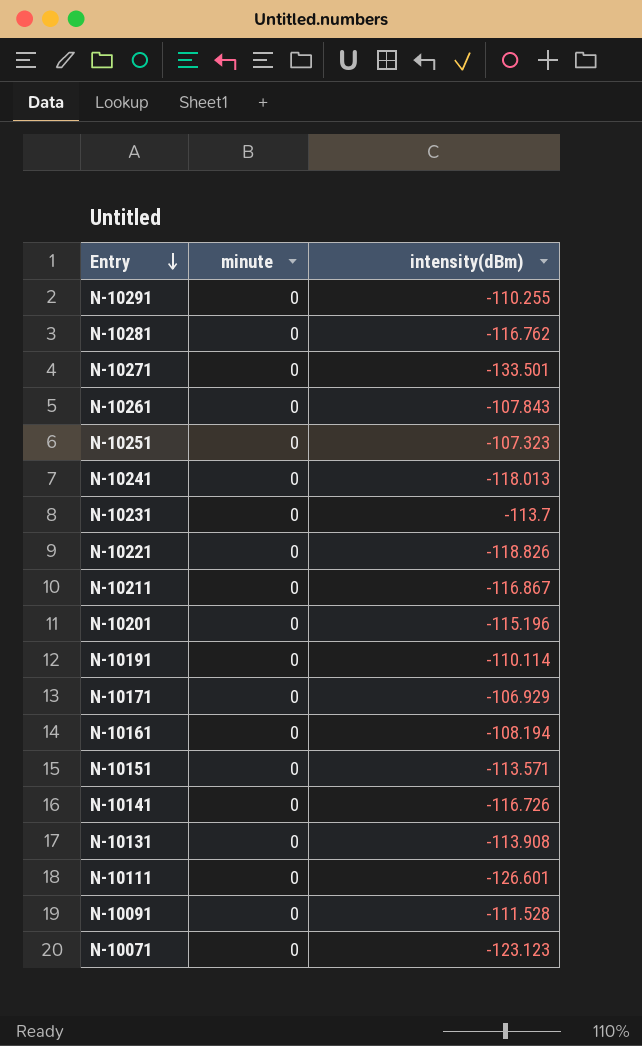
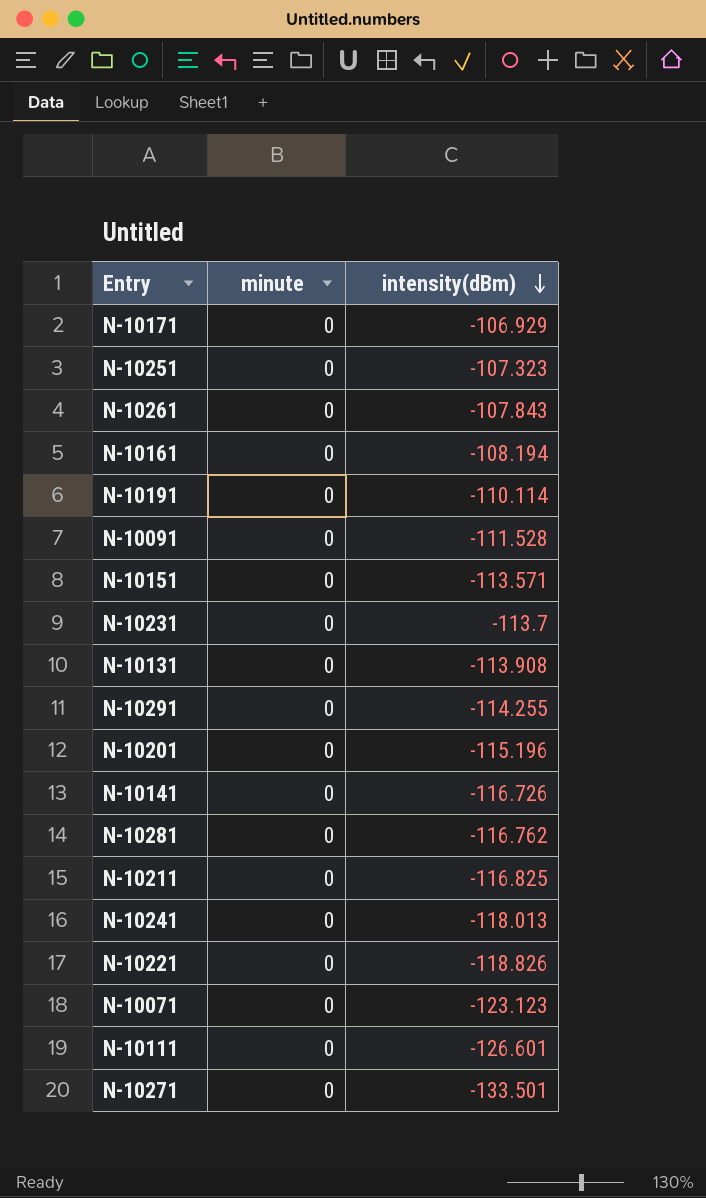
row order: Entry descending -> intensity(dBm) descending
N-10291 | intensity(dBm): -110.255 -> -114.255
N-10211 | intensity(dBm): -116.867 -> -116.825

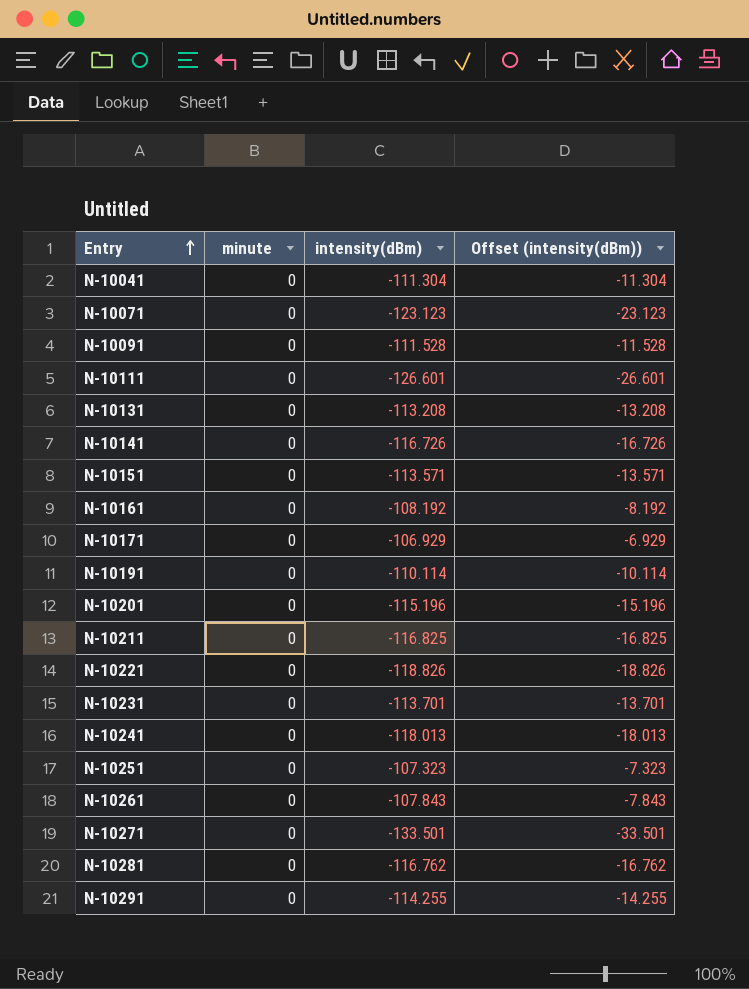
row order: intensity(dBm) descending -> Entry ascending
column Offset (intensity(dBm)) | formula: none -> [intensity(dBm)] + 100
row N-10041: none -> 0 | -111.304 | -11.304
N-10131 | intensity(dBm): -113.908 -> -113.208
N-10161 | intensity(dBm): -108.194 -> -108.192
N-10231 | intensity(dBm): -113.7 -> -113.701

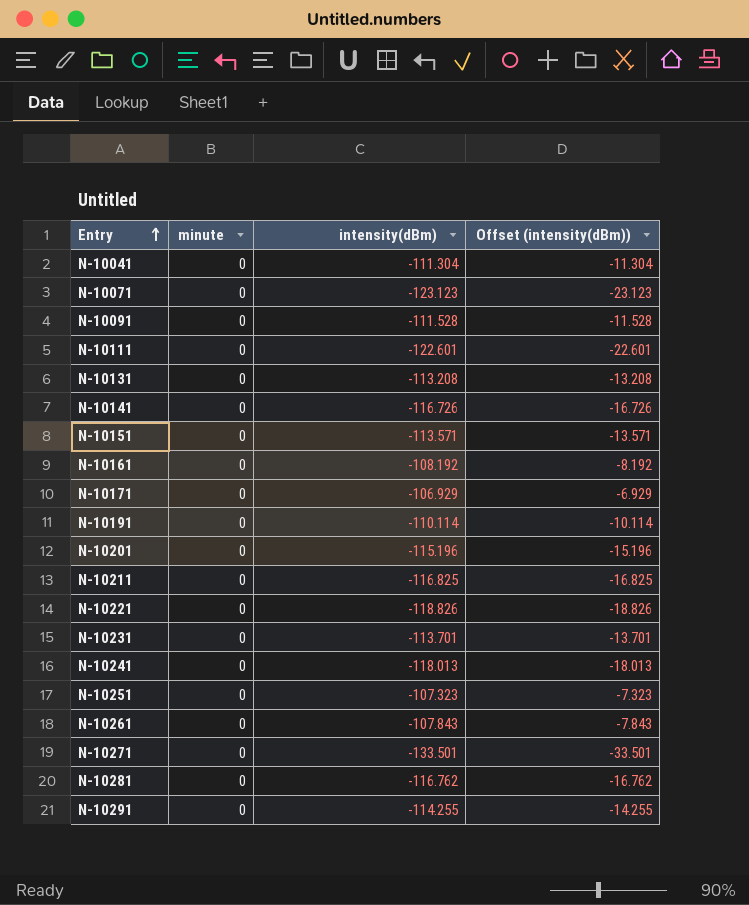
N-10111 | intensity(dBm): -126.601 -> -122.601
N-10111 | Offset (intensity(dBm)): -26.601 -> -22.601

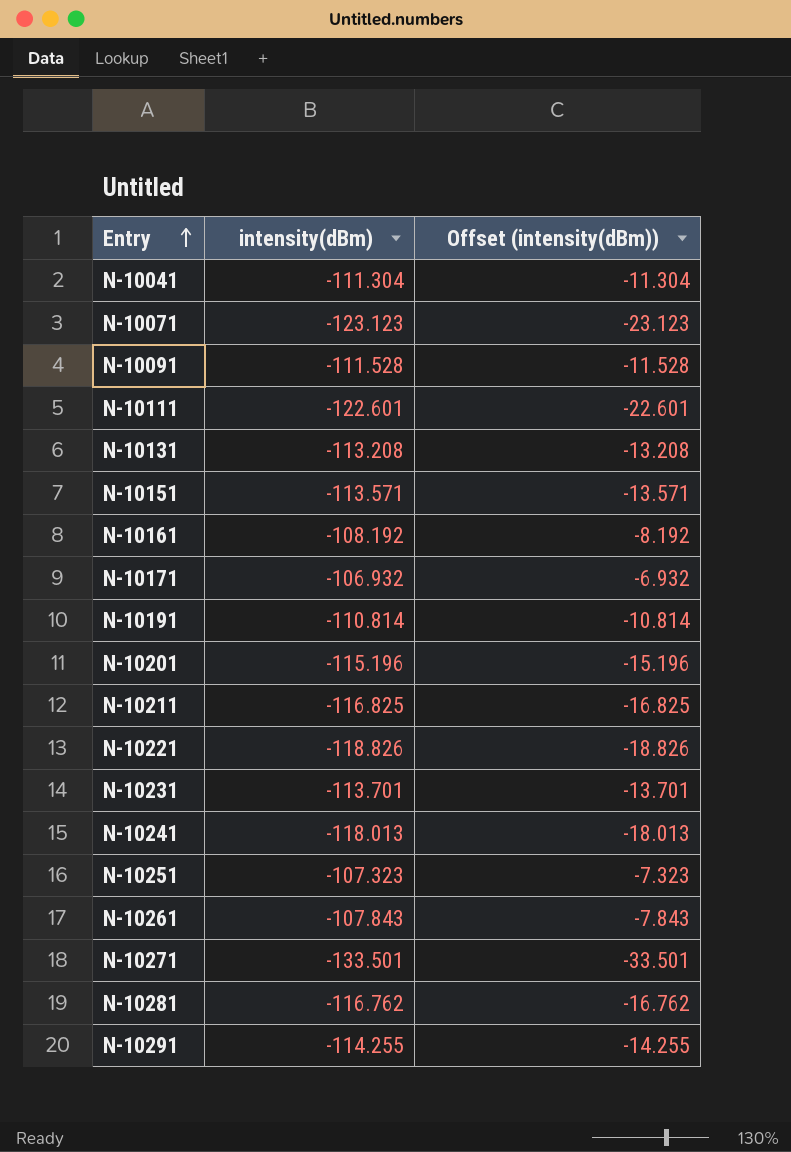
column minute | position: 2 -> none
row N-10141: 0 | -116.726 | -16.726 -> none
N-10171 | intensity(dBm): -106.929 -> -106.932
N-10171 | Offset (intensity(dBm)): -6.929 -> -6.932
N-10191 | intensity(dBm): -110.114 -> -110.814
N-10191 | Offset (intensity(dBm)): -10.114 -> -10.814

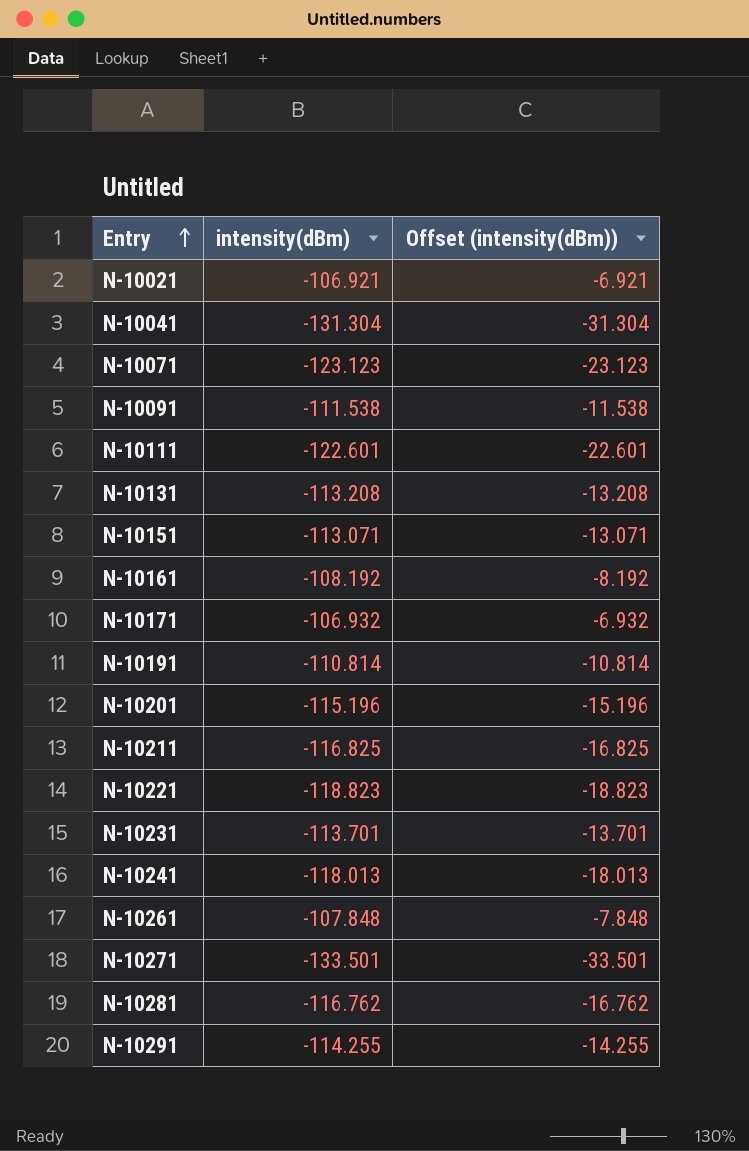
row N-10251: -107.323 | -7.323 -> none
row N-10021: none -> -106.921 | -6.921
N-10041 | intensity(dBm): -111.304 -> -131.304
N-10041 | Offset (intensity(dBm)): -11.304 -> -31.304
N-10091 | intensity(dBm): -111.528 -> -111.538
N-10091 | Offset (intensity(dBm)): -11.528 -> -11.538
N-10151 | intensity(dBm): -113.571 -> -113.071
N-10151 | Offset (intensity(dBm)): -13.571 -> -13.071
N-10221 | intensity(dBm): -118.826 -> -118.823
N-10221 | Offset (intensity(dBm)): -18.826 -> -18.823
N-10261 | intensity(dBm): -107.843 -> -107.848
N-10261 | Offset (intensity(dBm)): -7.843 -> -7.848

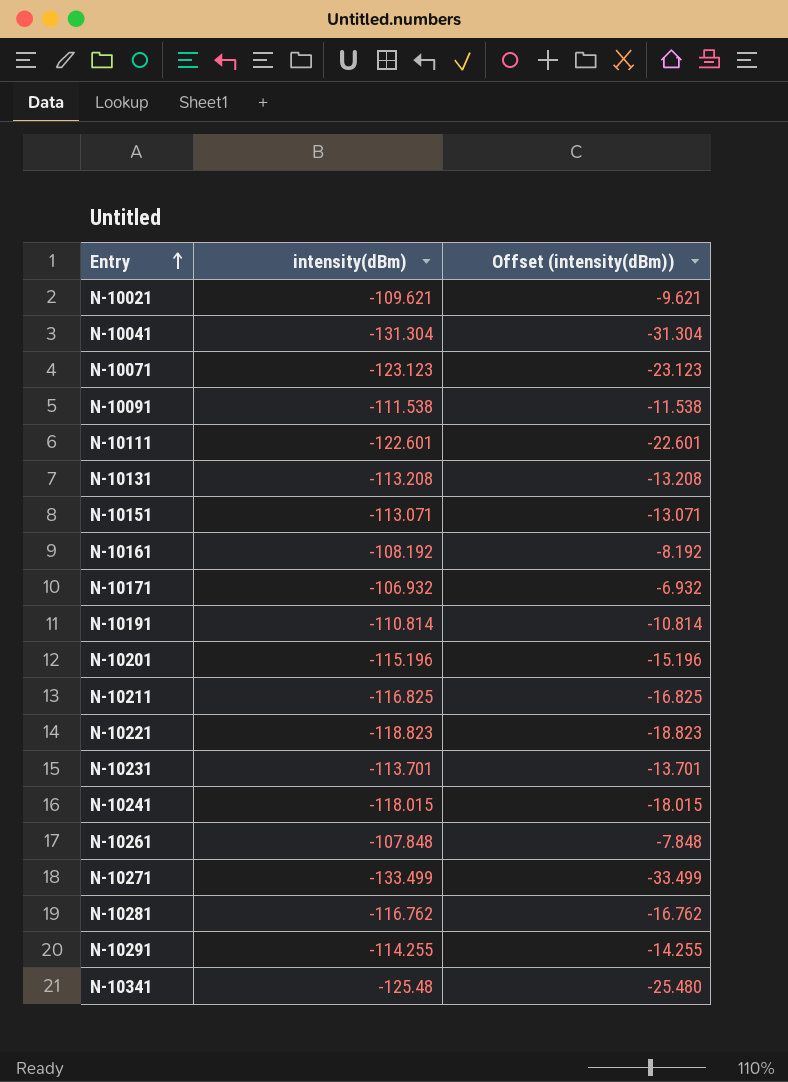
N-10021 | intensity(dBm): -106.921 -> -109.621
N-10021 | Offset (intensity(dBm)): -6.921 -> -9.621
N-10241 | intensity(dBm): -118.013 -> -118.015
N-10241 | Offset (intensity(dBm)): -18.013 -> -18.015
N-10271 | intensity(dBm): -133.501 -> -133.499
N-10271 | Offset (intensity(dBm)): -33.501 -> -33.499
row N-10341: none -> -125.48 | -25.480

